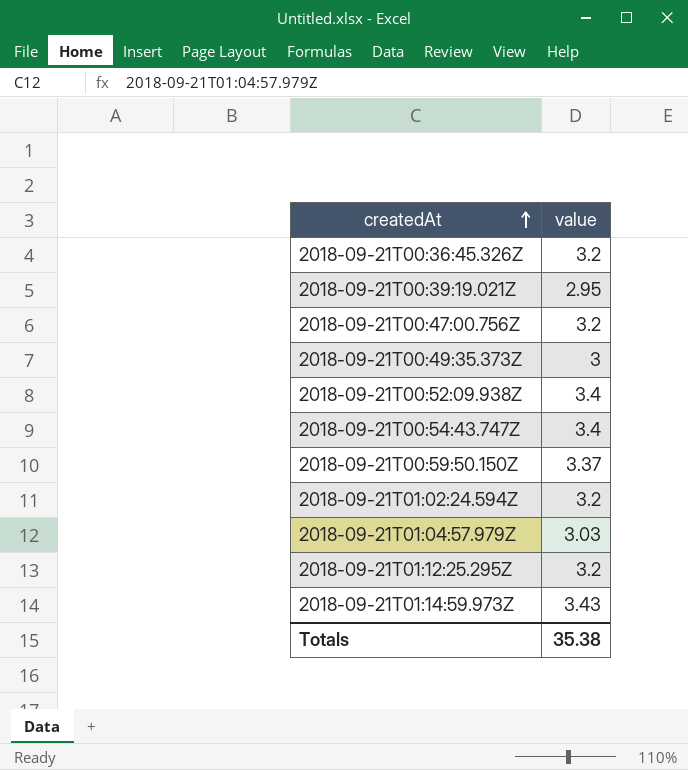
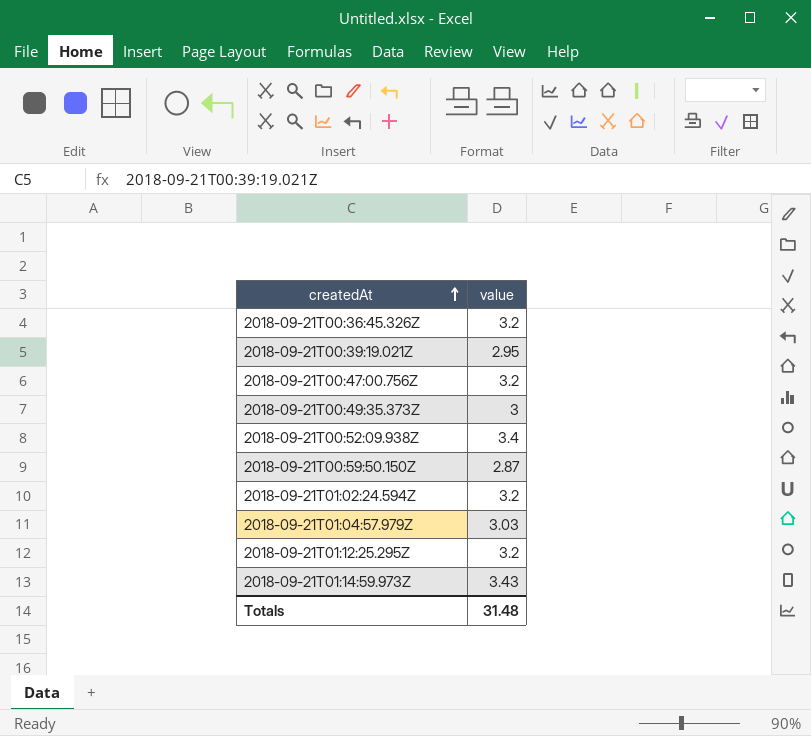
row 2018-09-21T00:54:43.747Z: 3.4 -> none
2018-09-21T00:59:50.150Z | value: 3.37 -> 2.87
Totals | value: 35.38 -> 31.48

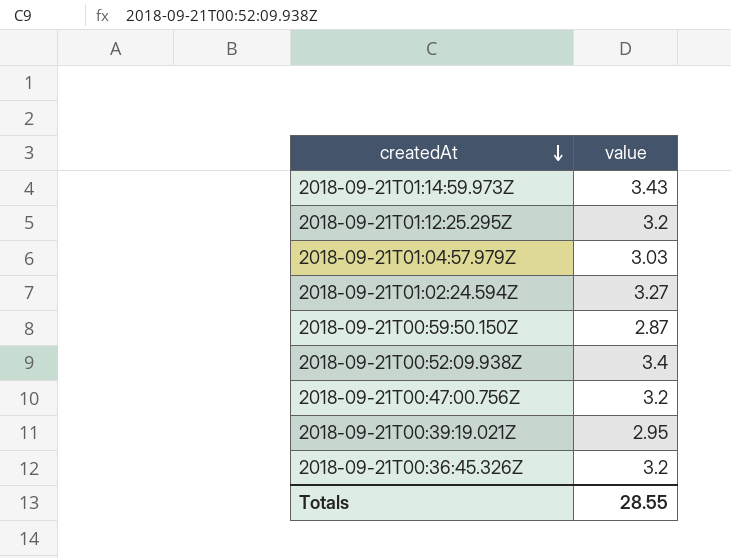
row order: createdAt ascending -> createdAt descending
row 2018-09-21T00:49:35.373Z: 3 -> none
2018-09-21T01:02:24.594Z | value: 3.2 -> 3.27
Totals | value: 31.48 -> 28.55

